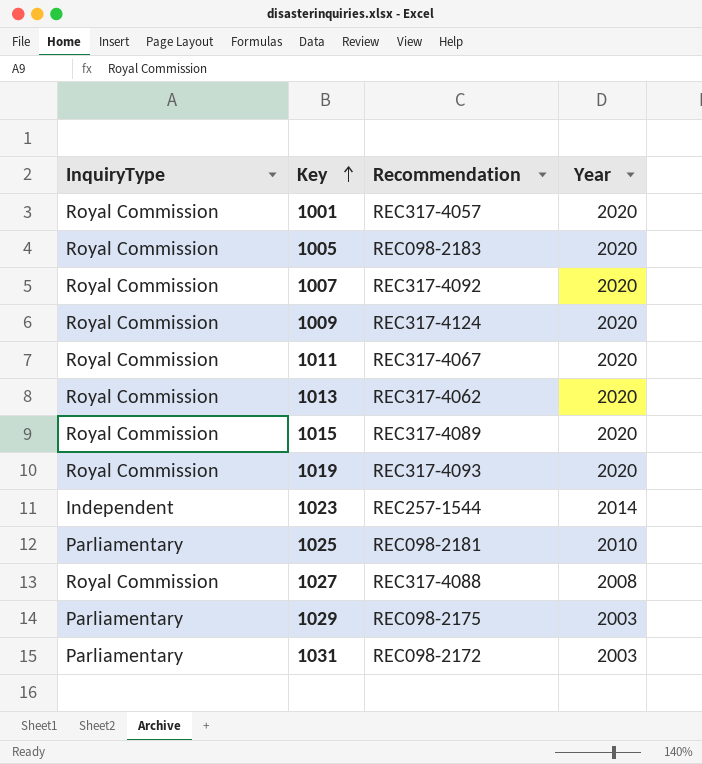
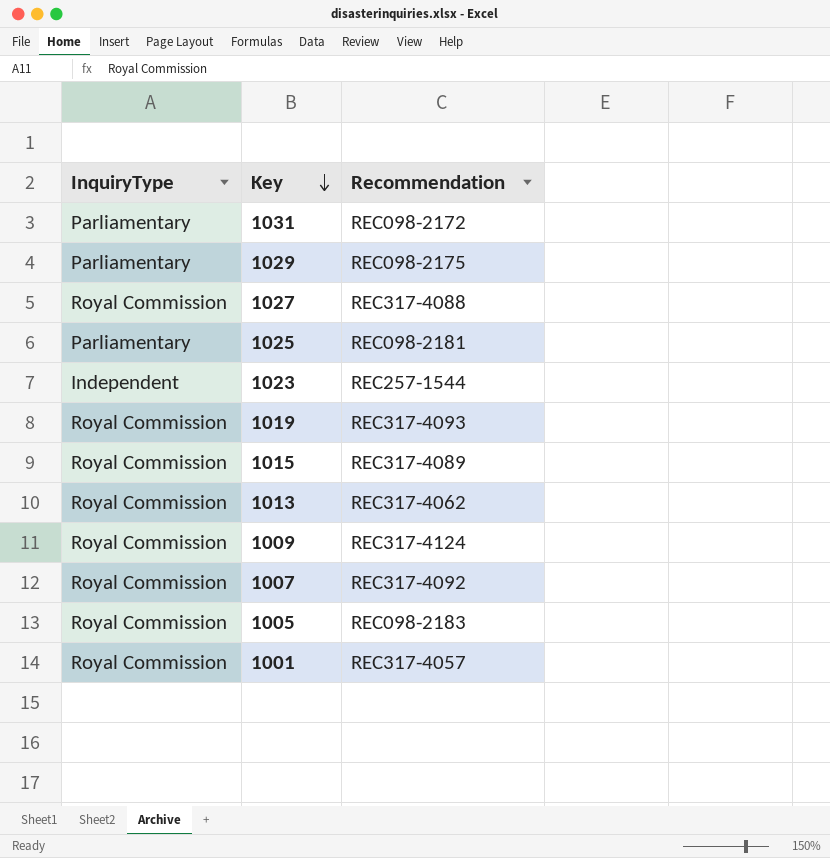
row order: Key ascending -> Key descending
column Year | position: 4 -> none
row 1011: Royal Commission | REC317-4067 | 2020 -> none

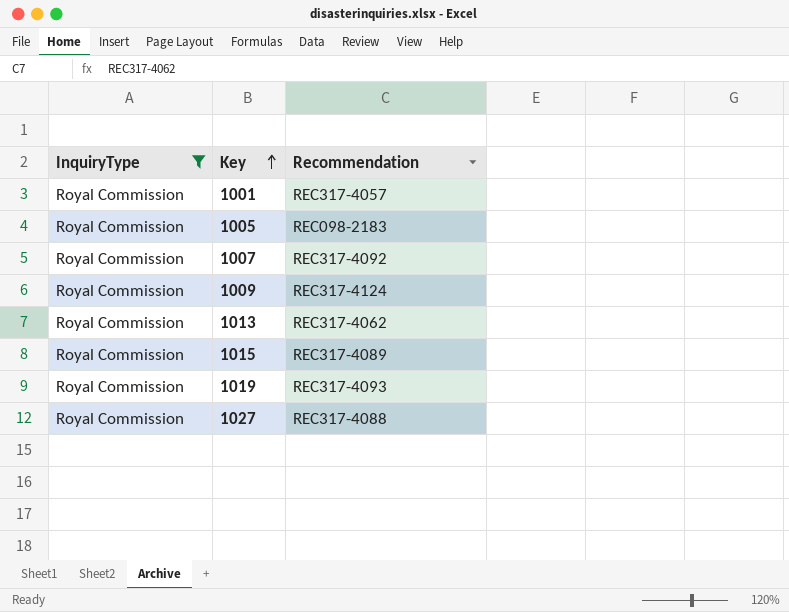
filter: none -> InquiryType = Royal Commission
row order: Key descending -> Key ascending

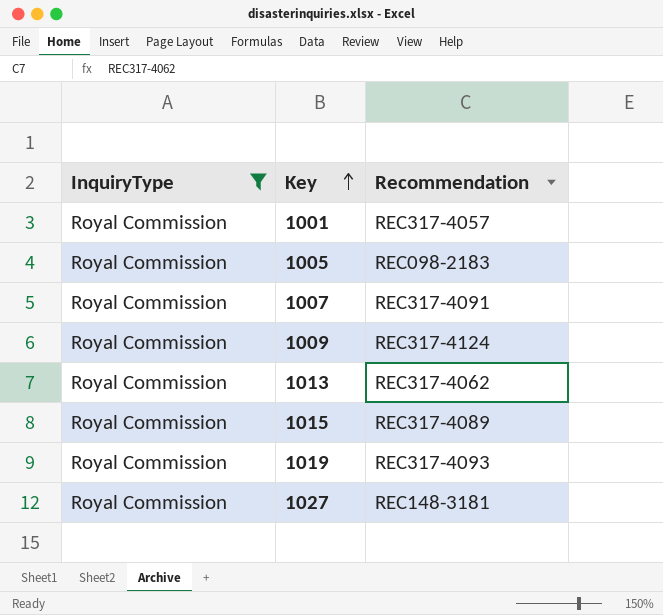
1007 | Recommendation: REC317-4092 -> REC317-4091
1027 | Recommendation: REC317-4088 -> REC148-3181

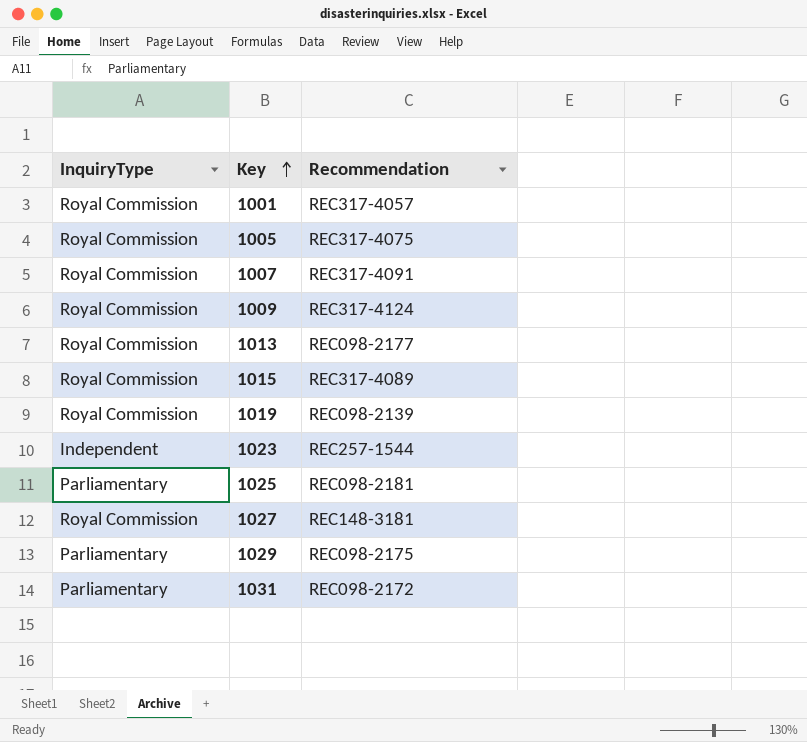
filter: InquiryType = Royal Commission -> none
1005 | Recommendation: REC098-2183 -> REC317-4075
1013 | Recommendation: REC317-4062 -> REC098-2177
1019 | Recommendation: REC317-4093 -> REC098-2139

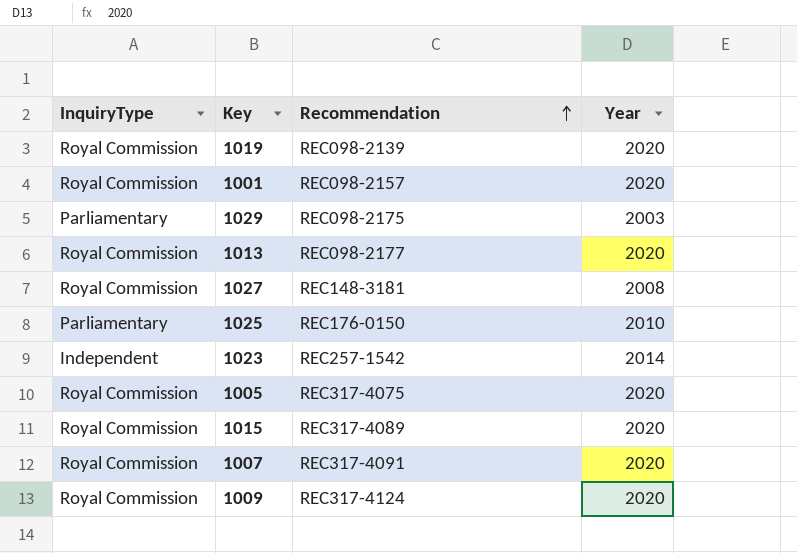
row order: Key ascending -> Recommendation ascending
column Year | position: none -> 4
row 1031: Parliamentary | REC098-2172 -> none
1001 | Recommendation: REC317-4057 -> REC098-2157
1025 | Recommendation: REC098-2181 -> REC176-0150
1023 | Recommendation: REC257-1544 -> REC257-1542

